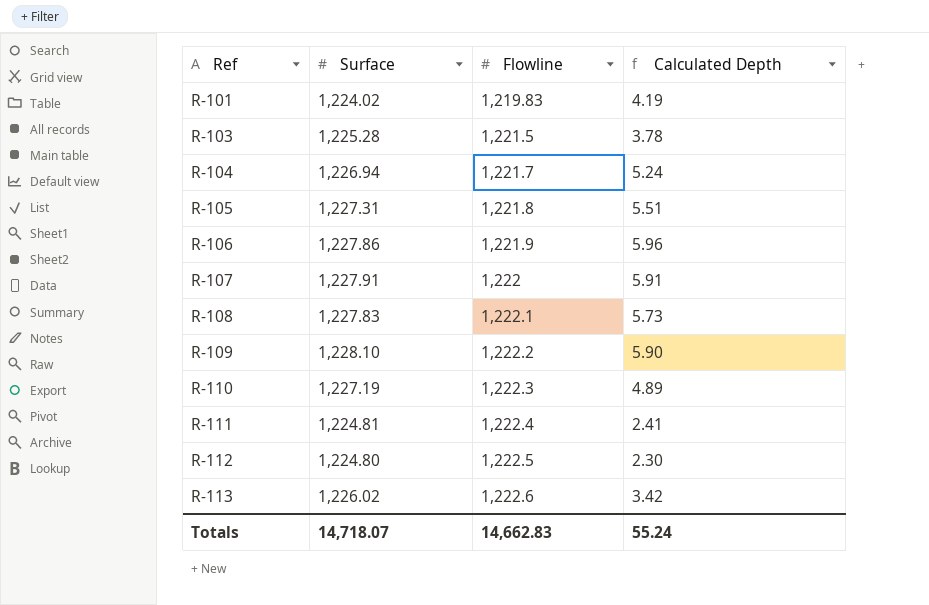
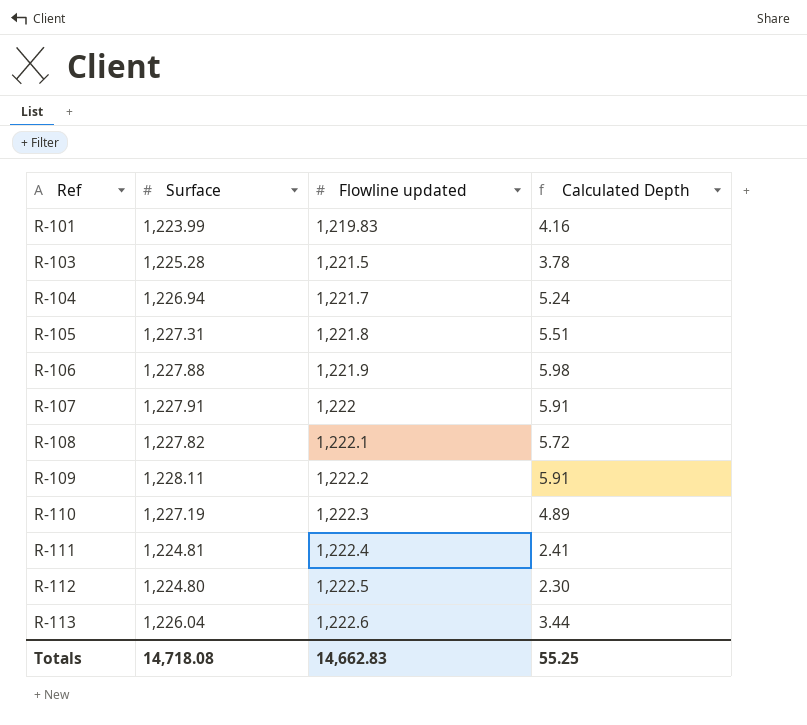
column name: Flowline -> Flowline updated
R-101 | Surface: 1,224.02 -> 1,223.99
R-101 | Calculated Depth: 4.19 -> 4.16
R-106 | Surface: 1,227.86 -> 1,227.88
R-106 | Calculated Depth: 5.96 -> 5.98
R-108 | Surface: 1,227.83 -> 1,227.82
R-108 | Calculated Depth: 5.73 -> 5.72
R-109 | Surface: 1,228.10 -> 1,228.11
R-109 | Calculated Depth: 5.90 -> 5.91
R-113 | Surface: 1,226.02 -> 1,226.04
R-113 | Calculated Depth: 3.42 -> 3.44
Totals | Surface: 14,718.07 -> 14,718.08
Totals | Calculated Depth: 55.24 -> 55.25

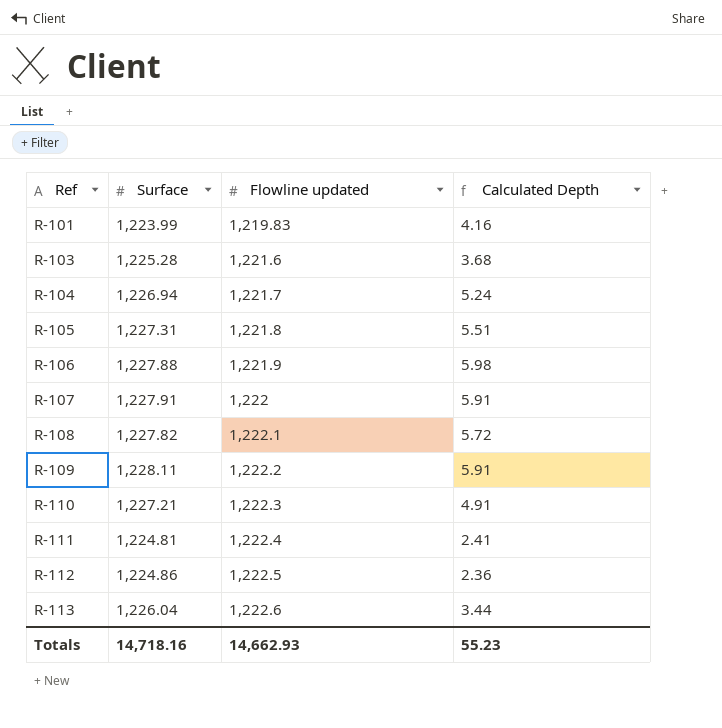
R-103 | Flowline updated: 1,221.5 -> 1,221.6
R-103 | Calculated Depth: 3.78 -> 3.68
R-110 | Surface: 1,227.19 -> 1,227.21
R-110 | Calculated Depth: 4.89 -> 4.91
R-112 | Surface: 1,224.80 -> 1,224.86
R-112 | Calculated Depth: 2.30 -> 2.36
Totals | Surface: 14,718.08 -> 14,718.16
Totals | Flowline updated: 14,662.83 -> 14,662.93
Totals | Calculated Depth: 55.25 -> 55.23

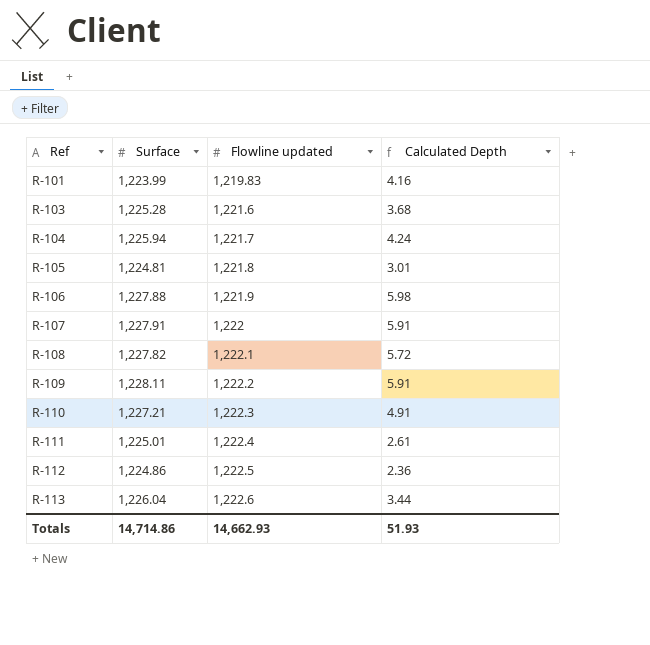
R-104 | Surface: 1,226.94 -> 1,225.94
R-104 | Calculated Depth: 5.24 -> 4.24
R-105 | Surface: 1,227.31 -> 1,224.81
R-105 | Calculated Depth: 5.51 -> 3.01
R-111 | Surface: 1,224.81 -> 1,225.01
R-111 | Calculated Depth: 2.41 -> 2.61
Totals | Surface: 14,718.16 -> 14,714.86
Totals | Calculated Depth: 55.23 -> 51.93

